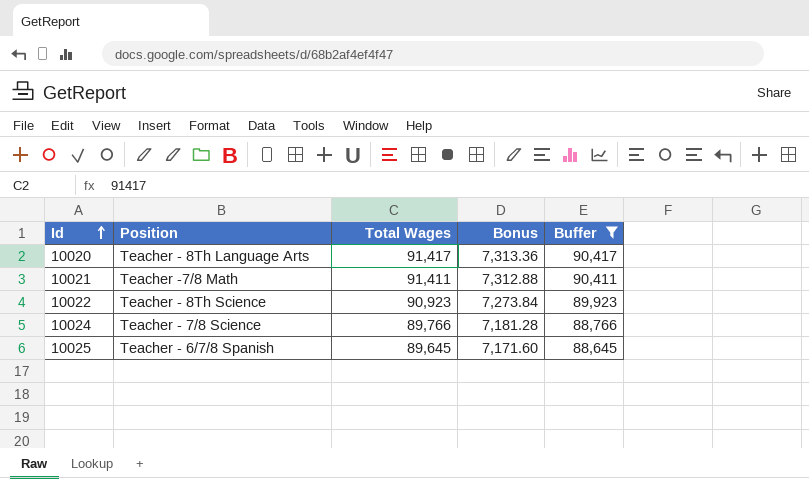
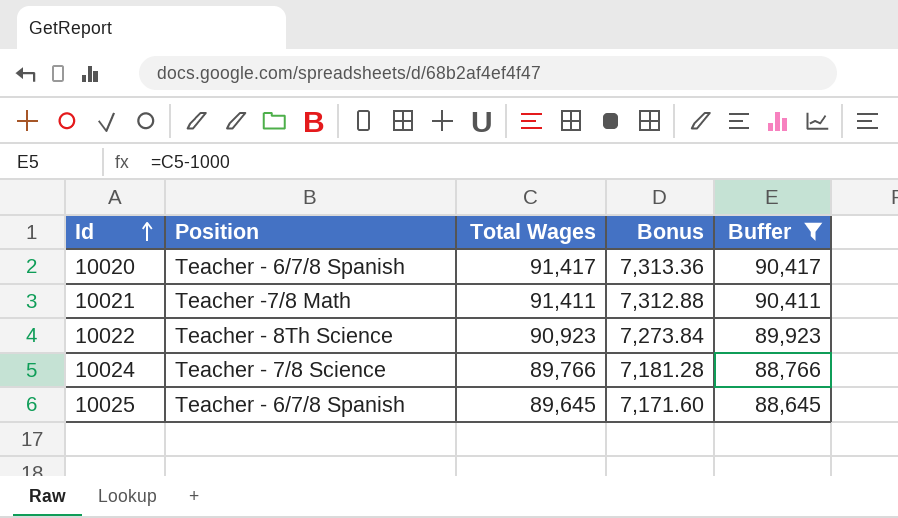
10020 | Position: Teacher - 8Th Language Arts -> Teacher - 6/7/8 Spanish

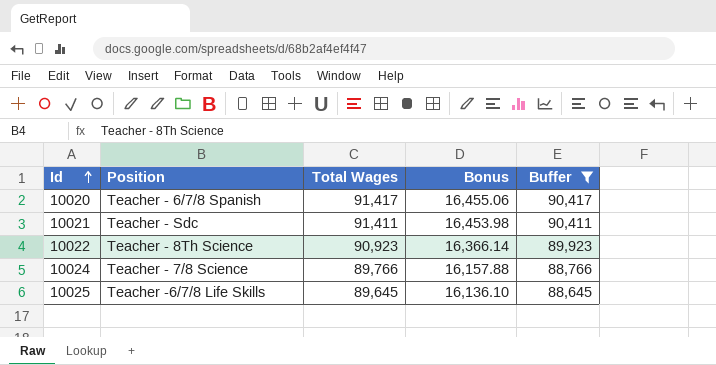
column Bonus | formula: [Total Wages] * 0.08 -> [Total Wages] * 0.18
10021 | Position: Teacher -7/8 Math -> Teacher - Sdc
10025 | Position: Teacher - 6/7/8 Spanish -> Teacher -6/7/8 Life Skills

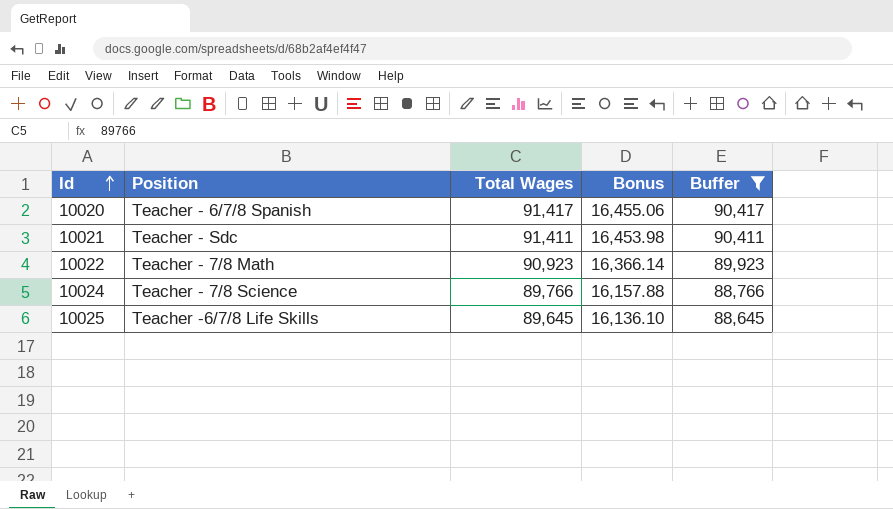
10022 | Position: Teacher - 8Th Science -> Teacher - 7/8 Math

